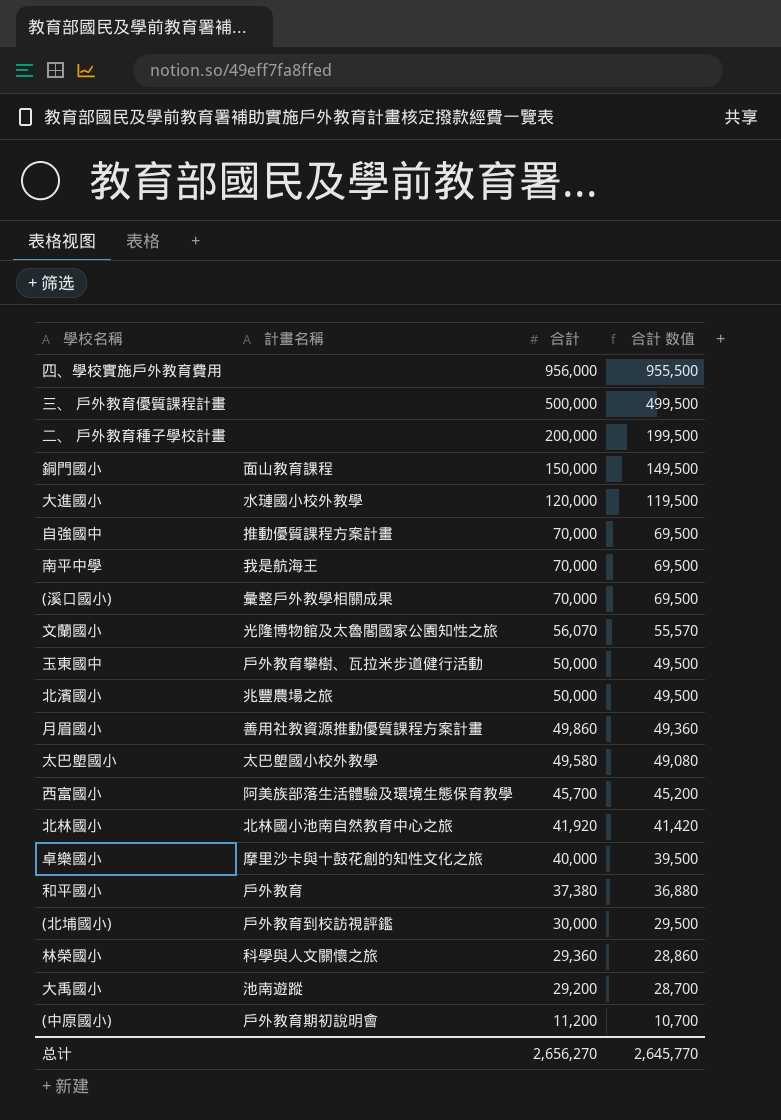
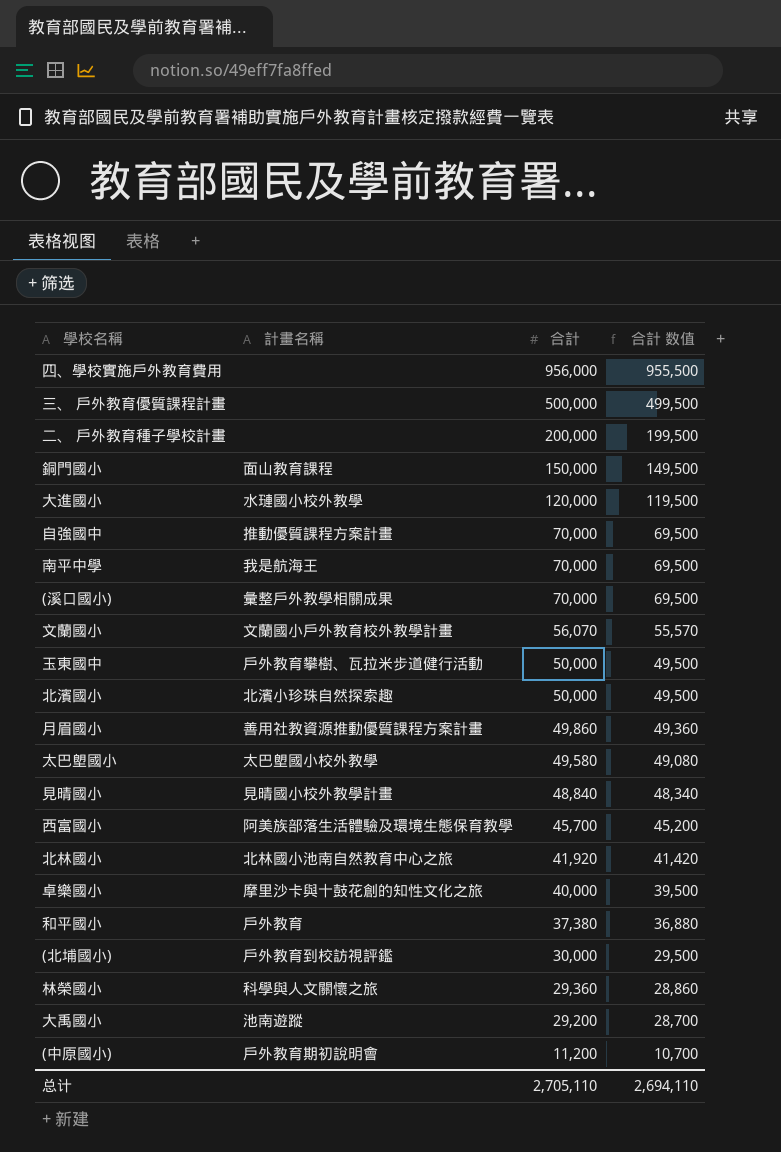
文蘭國小 | 計畫名稱: 光隆博物館及太魯閣國家公園知性之旅 -> 文蘭國小戶外教育校外教學計畫
北濱國小 | 計畫名稱: 兆豐農場之旅 -> 北濱小珍珠自然探索趣
row 見晴國小: none -> 見晴國小校外教學計畫 | 48,840 | 48,340
总计 | 合計: 2,656,270 -> 2,705,110
总计 | 合計 数值: 2,645,770 -> 2,694,110

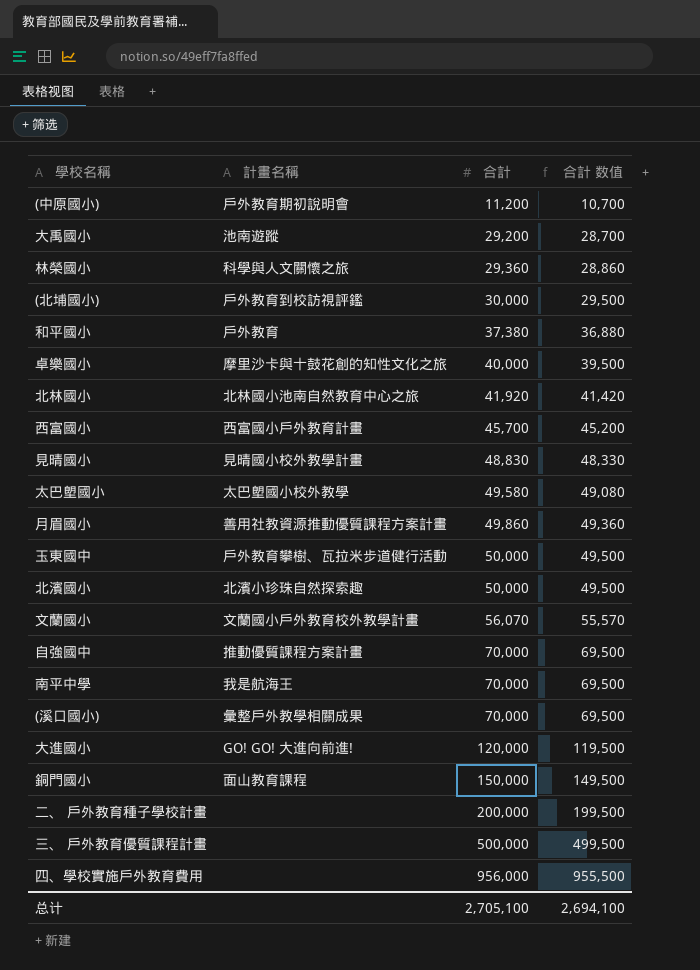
row order: 合計 descending -> 合計 ascending
西富國小 | 計畫名稱: 阿美族部落生活體驗及環境生態保育教學 -> 西富國小戶外教育計畫
見晴國小 | 合計: 48,840 -> 48,830
見晴國小 | 合計 数值: 48,340 -> 48,330
大進國小 | 計畫名稱: 水璉國小校外教學 -> GO! GO! 大進向前進!
总计 | 合計: 2,705,110 -> 2,705,100
总计 | 合計 数值: 2,694,110 -> 2,694,100

